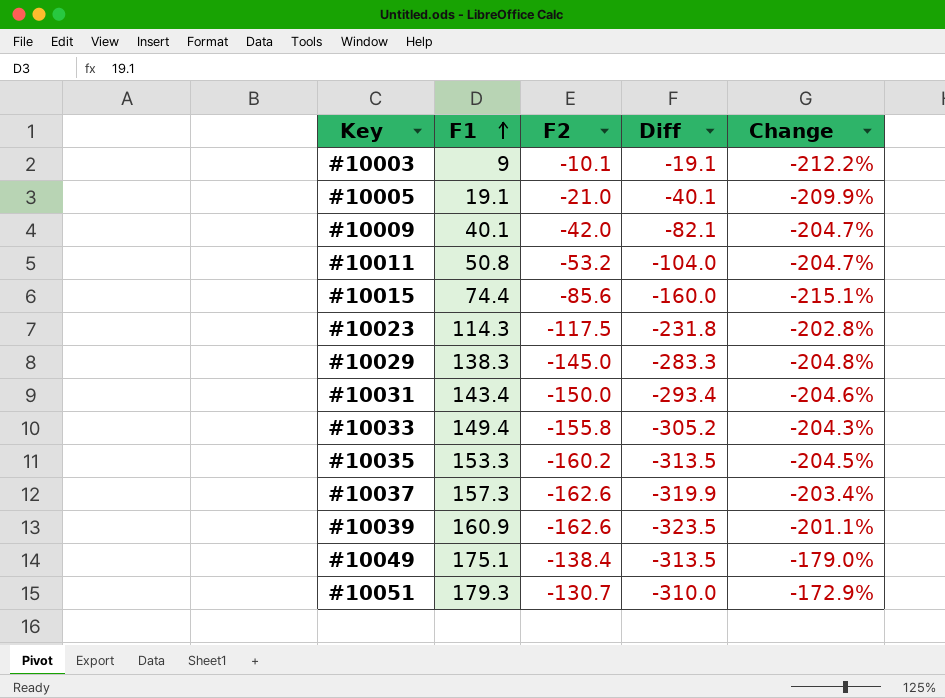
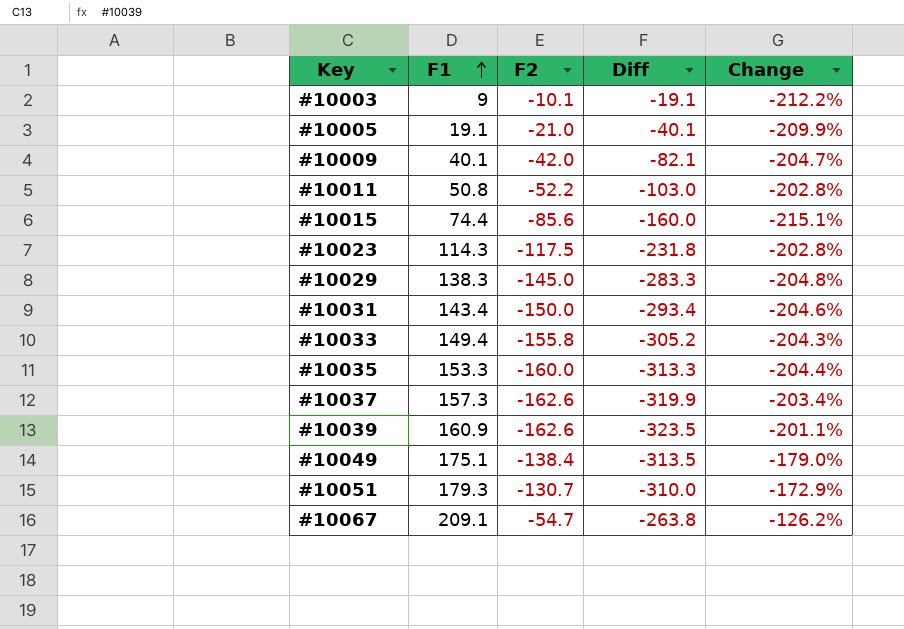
#10011 | F2: -53.2 -> -52.2
#10011 | Diff: -104.0 -> -103.0
#10011 | Change: -204.7% -> -202.8%
#10035 | F2: -160.2 -> -160.0
#10035 | Diff: -313.5 -> -313.3
#10035 | Change: -204.5% -> -204.4%
row #10067: none -> 209.1 | -54.7 | -263.8 | -126.2%

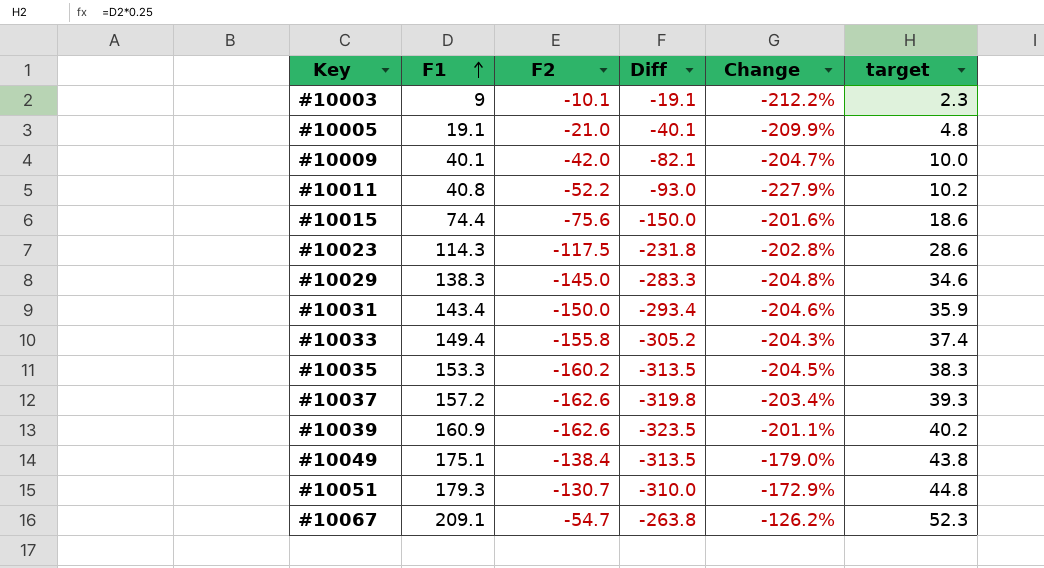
column target | formula: none -> [F1] * 0.25
#10011 | F1: 50.8 -> 40.8
#10011 | Diff: -103.0 -> -93.0
#10011 | Change: -202.8% -> -227.9%
#10015 | F2: -85.6 -> -75.6
#10015 | Diff: -160.0 -> -150.0
#10015 | Change: -215.1% -> -201.6%
#10035 | F2: -160.0 -> -160.2
#10035 | Diff: -313.3 -> -313.5
#10035 | Change: -204.4% -> -204.5%
#10037 | F1: 157.3 -> 157.2
#10037 | Diff: -319.9 -> -319.8

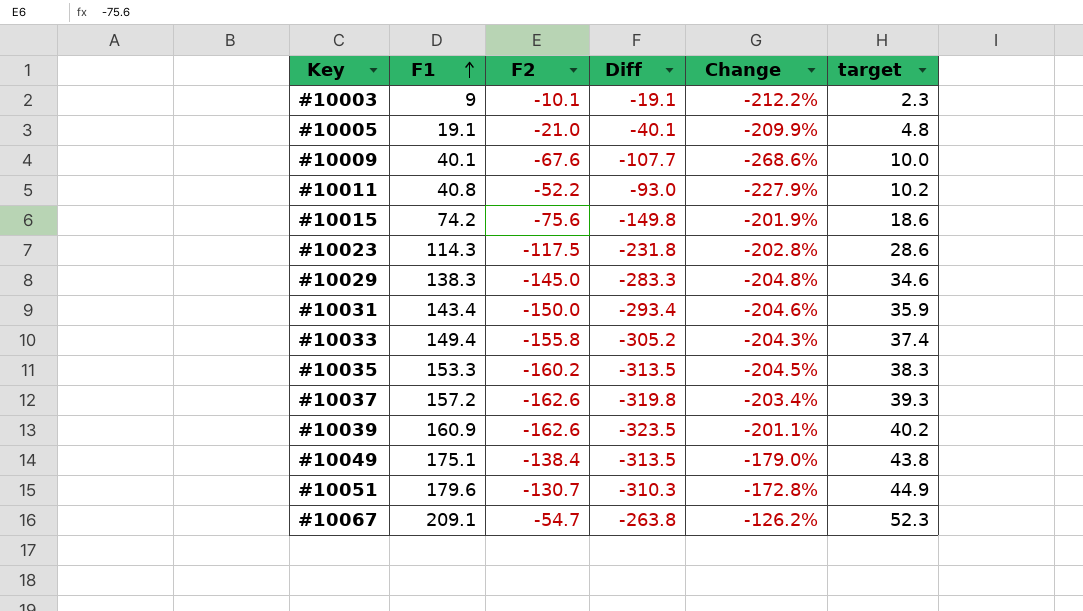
#10009 | F2: -42.0 -> -67.6
#10009 | Diff: -82.1 -> -107.7
#10009 | Change: -204.7% -> -268.6%
#10015 | F1: 74.4 -> 74.2
#10015 | Diff: -150.0 -> -149.8
#10015 | Change: -201.6% -> -201.9%
#10051 | F1: 179.3 -> 179.6
#10051 | Diff: -310.0 -> -310.3
#10051 | Change: -172.9% -> -172.8%
#10051 | target: 44.8 -> 44.9

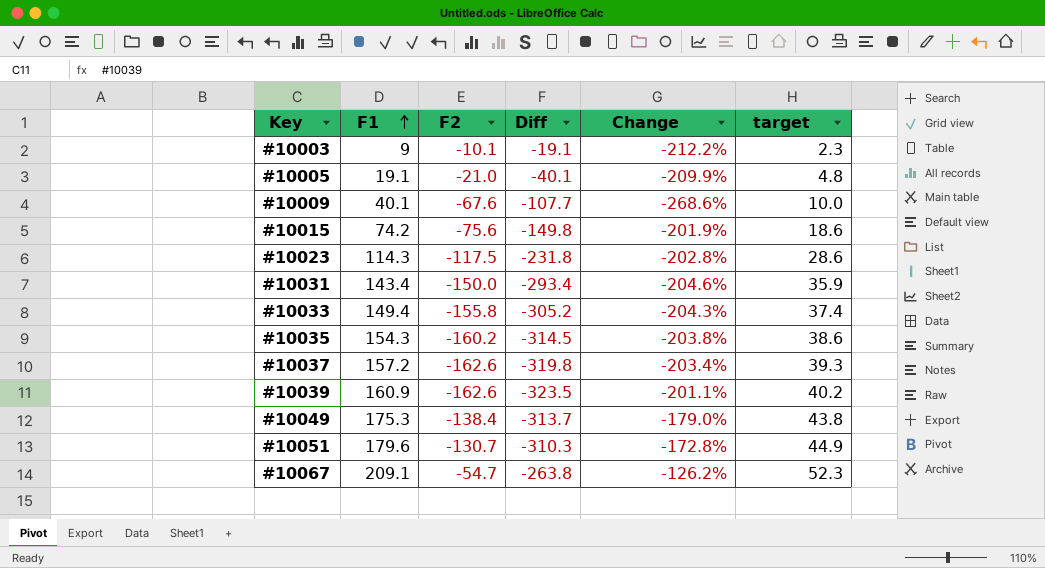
row #10011: 40.8 | -52.2 | -93.0 | -227.9% | 10.2 -> none
row #10029: 138.3 | -145.0 | -283.3 | -204.8% | 34.6 -> none
#10035 | F1: 153.3 -> 154.3
#10035 | Diff: -313.5 -> -314.5
#10035 | Change: -204.5% -> -203.8%
#10035 | target: 38.3 -> 38.6
#10049 | F1: 175.1 -> 175.3
#10049 | Diff: -313.5 -> -313.7

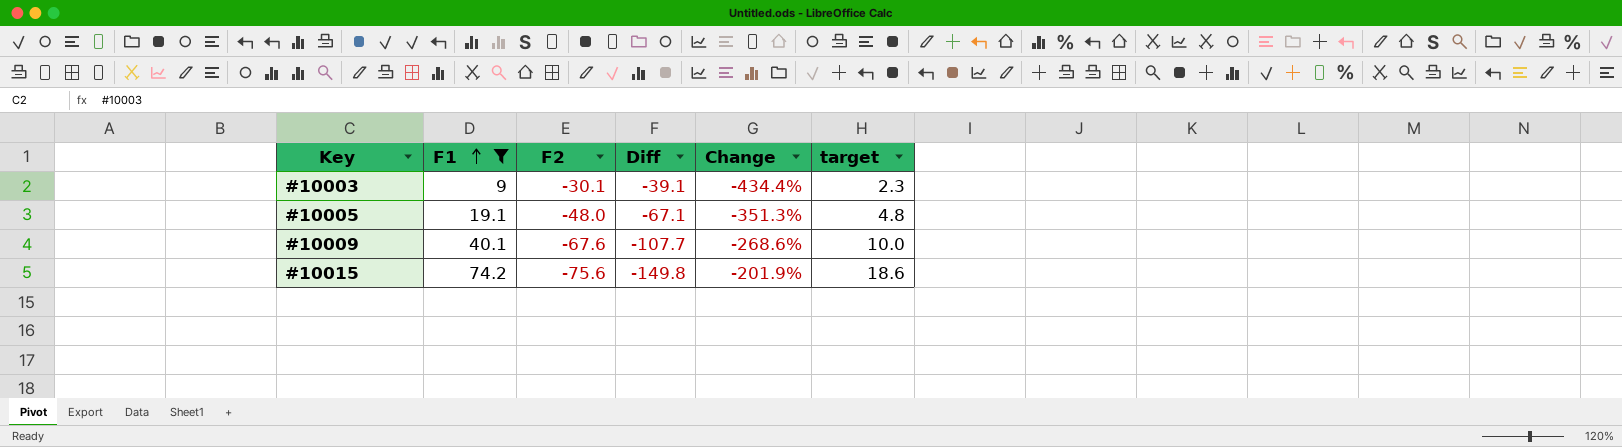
filter: none -> F1 <= 74.2
#10003 | F2: -10.1 -> -30.1
#10003 | Diff: -19.1 -> -39.1
#10003 | Change: -212.2% -> -434.4%
#10005 | F2: -21.0 -> -48.0
#10005 | Diff: -40.1 -> -67.1
#10005 | Change: -209.9% -> -351.3%

